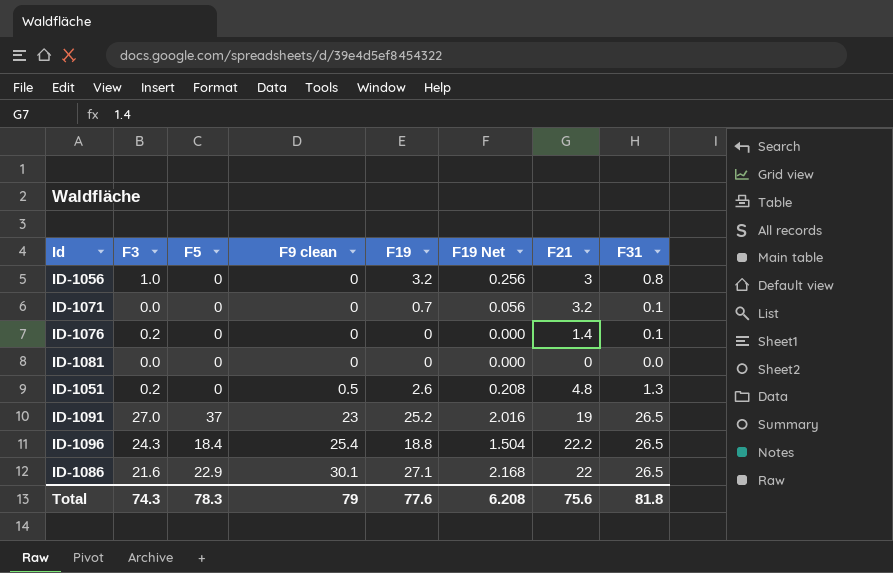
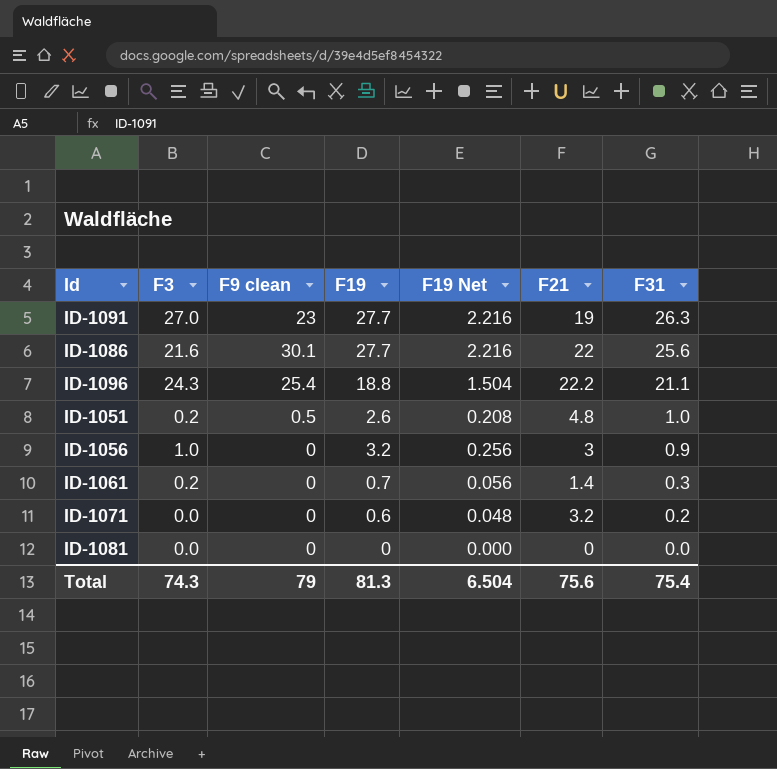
row order: F9 clean ascending -> F31 descending
column F5 | position: 3 -> none
row ID-1076: 0.2 | 0 | 0 | 0 | 0.000 | 1.4 | 0.1 -> none
ID-1091 | F19: 25.2 -> 27.7
ID-1091 | F19 Net: 2.016 -> 2.216
ID-1091 | F31: 26.5 -> 26.3
ID-1086 | F19: 27.1 -> 27.7
ID-1086 | F19 Net: 2.168 -> 2.216
ID-1086 | F31: 26.5 -> 25.6
ID-1096 | F31: 26.5 -> 21.1
ID-1051 | F31: 1.3 -> 1.0
ID-1056 | F31: 0.8 -> 0.9
row ID-1061: none -> 0.2 | 0 | 0.7 | 0.056 | 1.4 | 0.3
ID-1071 | F19: 0.7 -> 0.6
ID-1071 | F19 Net: 0.056 -> 0.048
ID-1071 | F31: 0.1 -> 0.2
Total | F19: 77.6 -> 81.3
Total | F19 Net: 6.208 -> 6.504
Total | F31: 81.8 -> 75.4

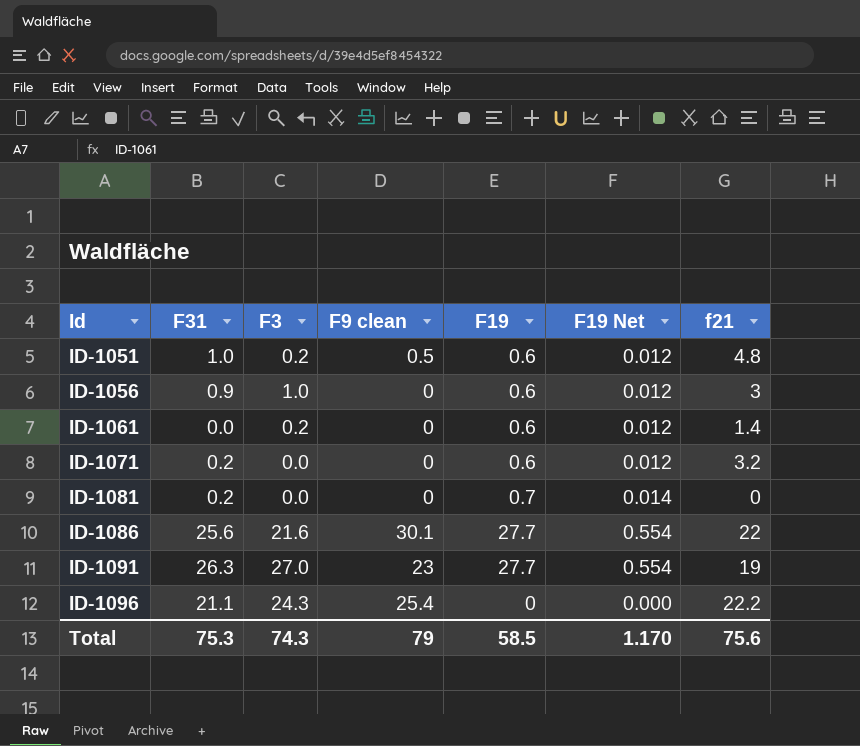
row order: F31 descending -> Id ascending
column F31 | position: 7 -> 2
column F19 Net | formula: [F19] * 0.08 -> [F19] * 0.02
column name: F21 -> f21
ID-1051 | F19: 2.6 -> 0.6
ID-1056 | F19: 3.2 -> 0.6
ID-1061 | F31: 0.3 -> 0.0
ID-1061 | F19: 0.7 -> 0.6
ID-1081 | F31: 0.0 -> 0.2
ID-1081 | F19: 0 -> 0.7
ID-1096 | F19: 18.8 -> 0
Total | F31: 75.4 -> 75.3
Total | F19: 81.3 -> 58.5
Total | F19 Net: 6.504 -> 1.170

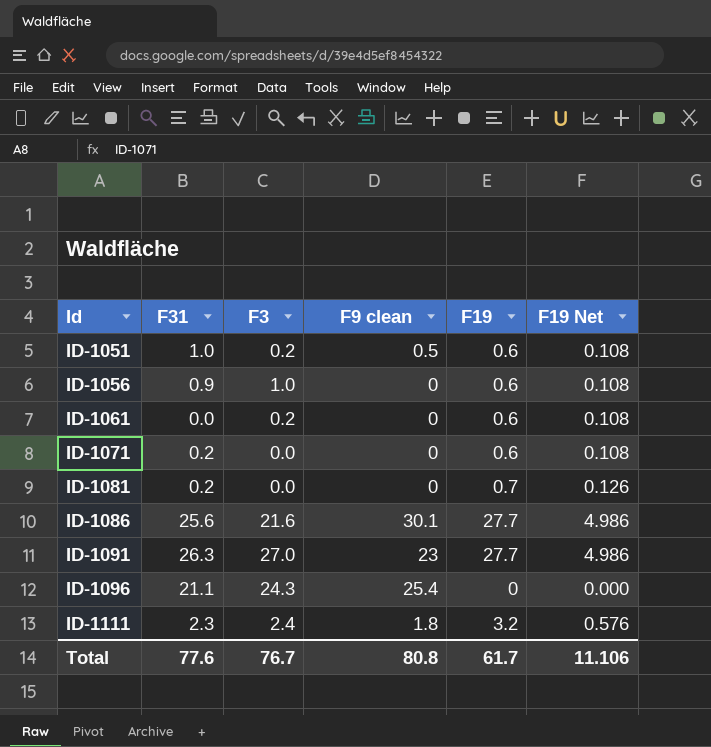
column f21 | position: 7 -> none
column F19 Net | formula: [F19] * 0.02 -> [F19] * 0.18
row ID-1111: none -> 2.3 | 2.4 | 1.8 | 3.2 | 0.576
Total | F31: 75.3 -> 77.6
Total | F3: 74.3 -> 76.7
Total | F9 clean: 79 -> 80.8
Total | F19: 58.5 -> 61.7
Total | F19 Net: 1.170 -> 11.106

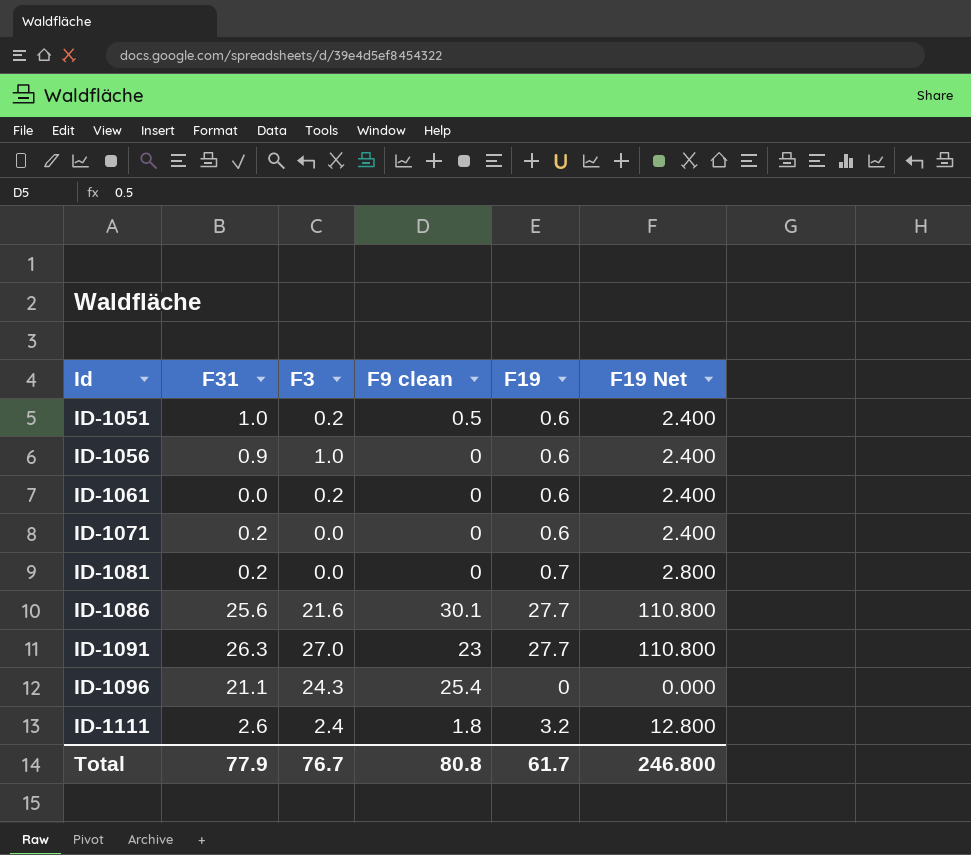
column F19 Net | formula: [F19] * 0.18 -> [F19] * 4
ID-1111 | F31: 2.3 -> 2.6
Total | F31: 77.6 -> 77.9
Total | F19 Net: 11.106 -> 246.800

